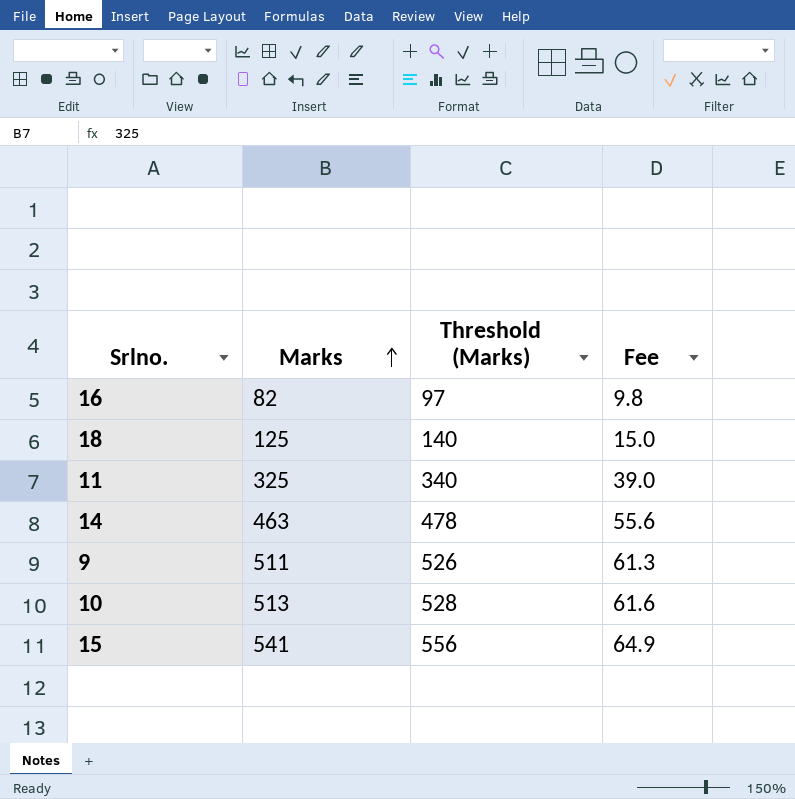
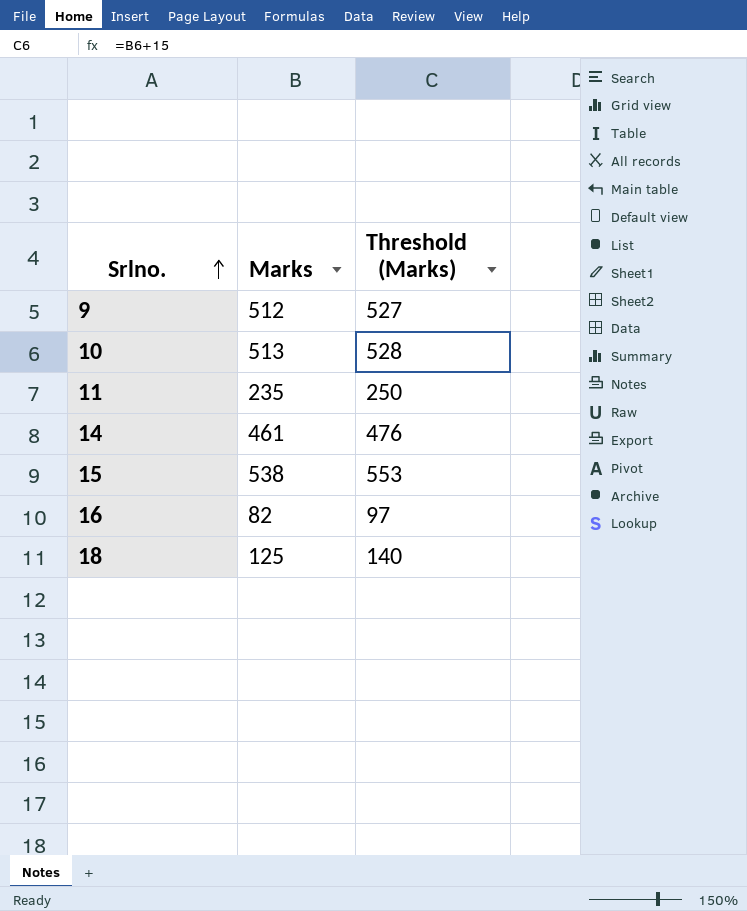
row order: Marks ascending -> Srlno. ascending
column Fee | formula: [Marks] * 0.12 -> none
9 | Marks: 511 -> 512
9 | Threshold (Marks): 526 -> 527
11 | Marks: 325 -> 235
11 | Threshold (Marks): 340 -> 250
14 | Marks: 463 -> 461
14 | Threshold (Marks): 478 -> 476
15 | Marks: 541 -> 538
15 | Threshold (Marks): 556 -> 553

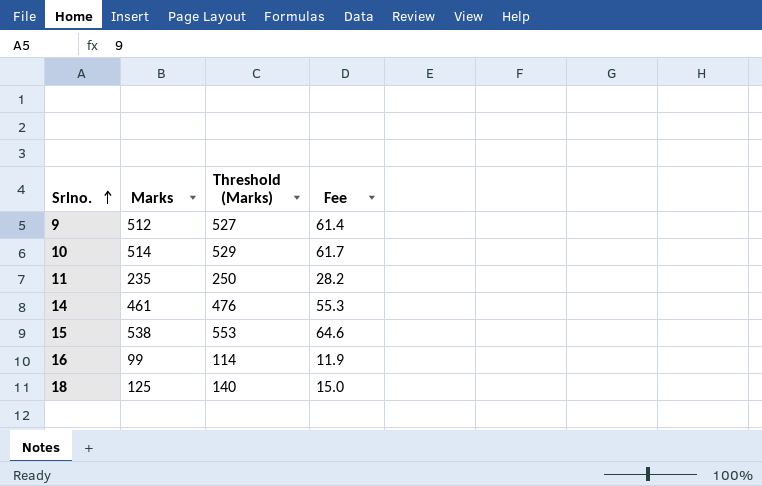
column Fee | formula: none -> [Marks] * 0.12
10 | Marks: 513 -> 514
10 | Threshold (Marks): 528 -> 529
16 | Marks: 82 -> 99
16 | Threshold (Marks): 97 -> 114

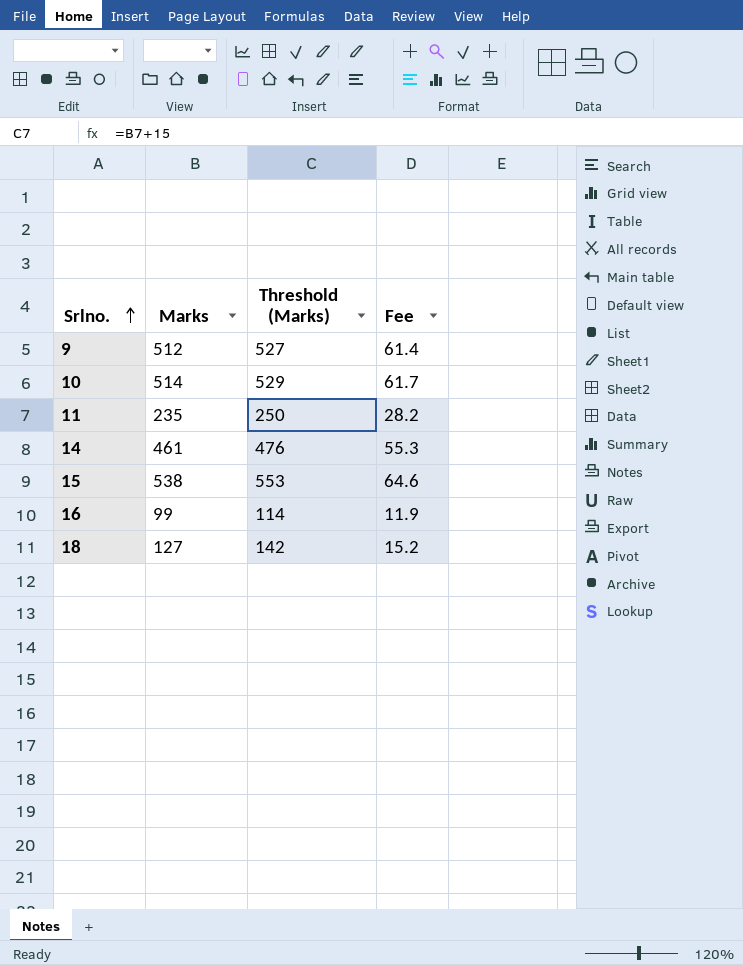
18 | Marks: 125 -> 127
18 | Threshold (Marks): 140 -> 142
18 | Fee: 15.0 -> 15.2

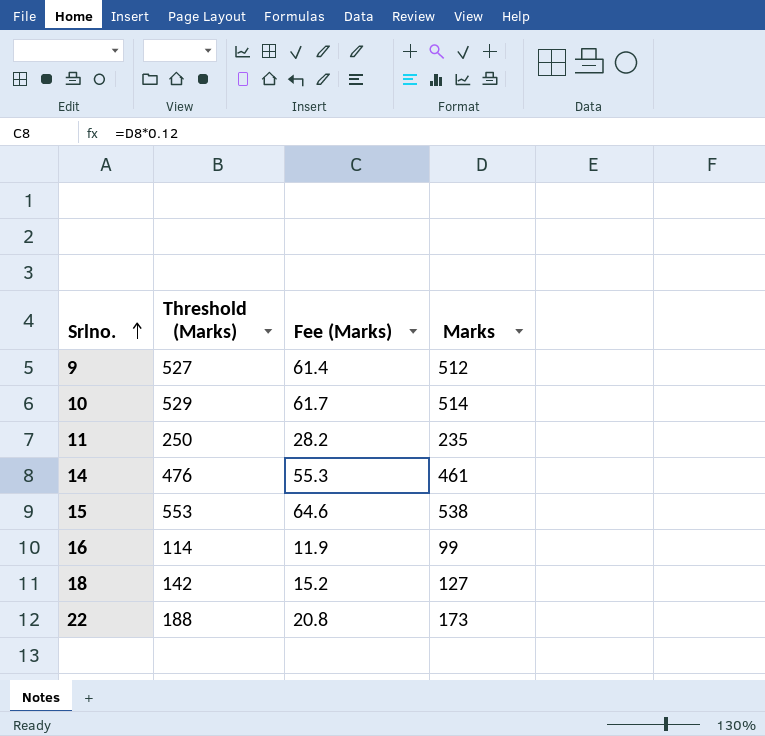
column name: Fee -> Fee (Marks)
column Marks | position: 2 -> 4
row 22: none -> 188 | 20.8 | 173

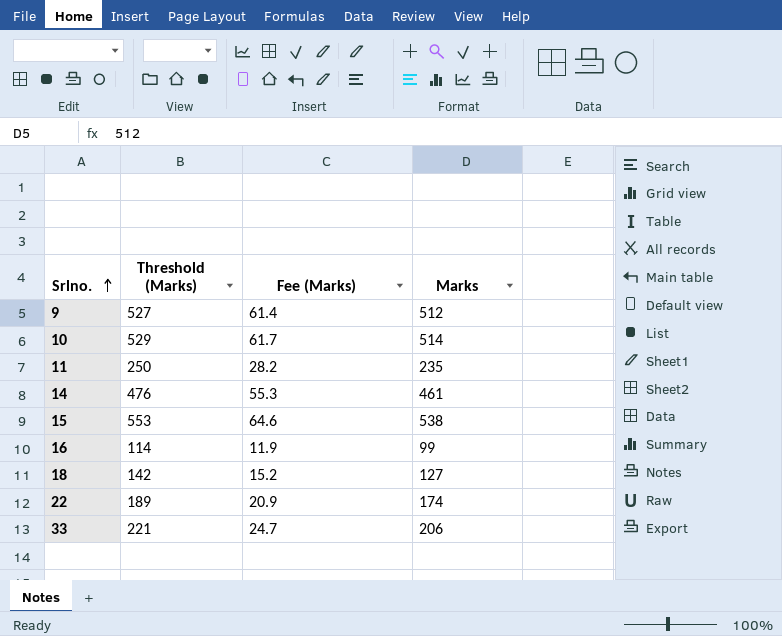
22 | Threshold (Marks): 188 -> 189
22 | Fee (Marks): 20.8 -> 20.9
22 | Marks: 173 -> 174
row 33: none -> 221 | 24.7 | 206

